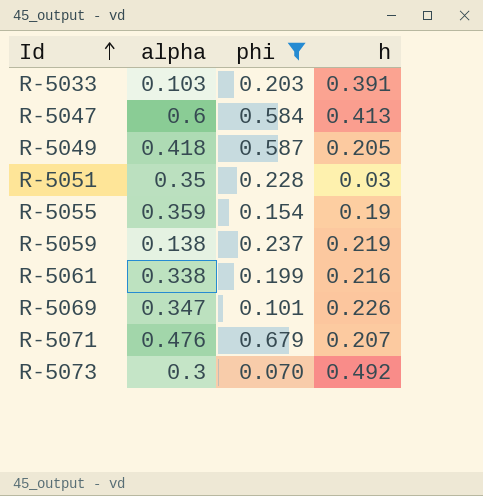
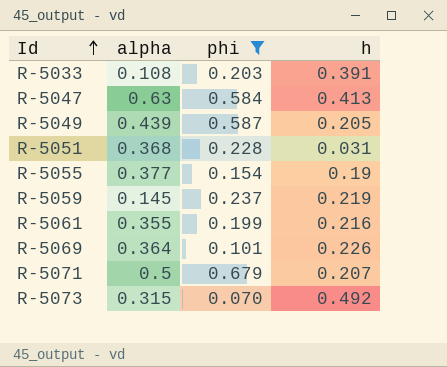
R-5033 | alpha: 0.103 -> 0.108
R-5047 | alpha: 0.6 -> 0.63
R-5049 | alpha: 0.418 -> 0.439
R-5051 | alpha: 0.35 -> 0.368
R-5051 | h: 0.03 -> 0.031
R-5055 | alpha: 0.359 -> 0.377
R-5059 | alpha: 0.138 -> 0.145
R-5061 | alpha: 0.338 -> 0.355
R-5069 | alpha: 0.347 -> 0.364
R-5071 | alpha: 0.476 -> 0.5
R-5073 | alpha: 0.3 -> 0.315

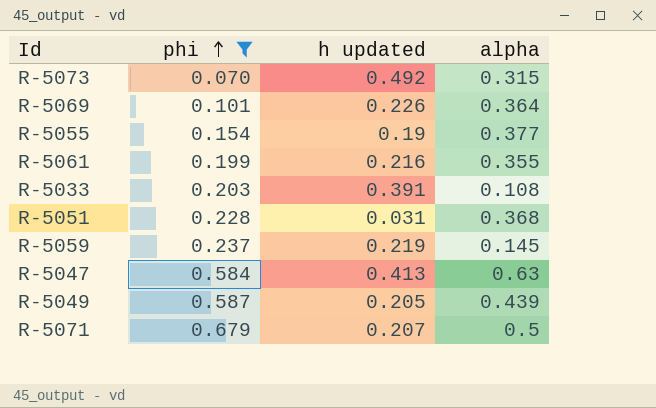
row order: Id ascending -> phi ascending
column name: h -> h updated
column alpha | position: 2 -> 4

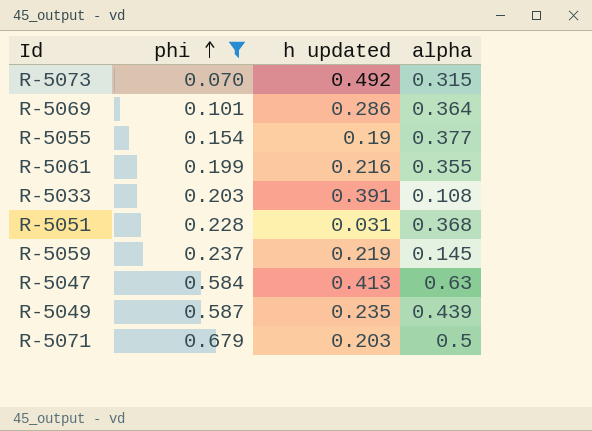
R-5069 | h updated: 0.226 -> 0.286
R-5049 | h updated: 0.205 -> 0.235
R-5071 | h updated: 0.207 -> 0.203

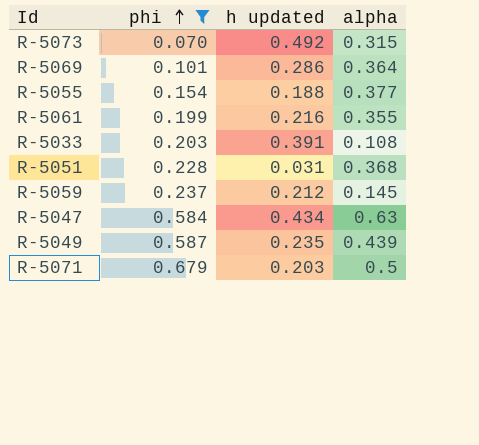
R-5055 | h updated: 0.19 -> 0.188
R-5059 | h updated: 0.219 -> 0.212
R-5047 | h updated: 0.413 -> 0.434

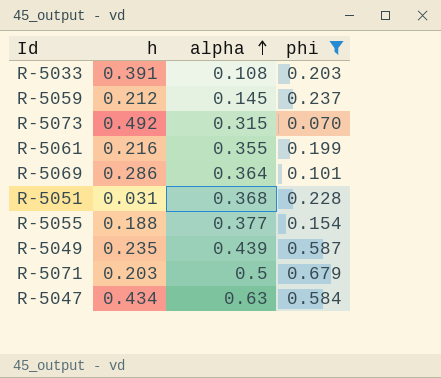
row order: phi ascending -> alpha ascending
column name: h updated -> h
column phi | position: 2 -> 4

